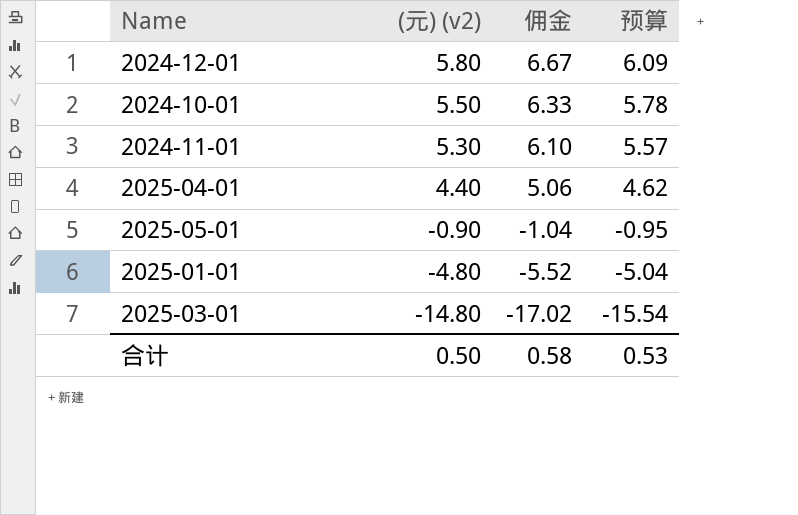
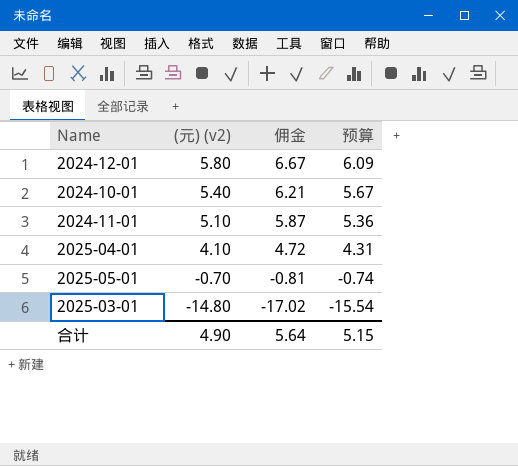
row 2025-01-01: -4.80 | -5.52 | -5.04 -> none
2024-10-01 | (元) (v2): 5.50 -> 5.40
2024-10-01 | 佣金: 6.33 -> 6.21
2024-10-01 | 预算: 5.78 -> 5.67
2024-11-01 | (元) (v2): 5.30 -> 5.10
2024-11-01 | 佣金: 6.10 -> 5.87
2024-11-01 | 预算: 5.57 -> 5.36
2025-04-01 | (元) (v2): 4.40 -> 4.10
2025-04-01 | 佣金: 5.06 -> 4.72
2025-04-01 | 预算: 4.62 -> 4.31
2025-05-01 | (元) (v2): -0.90 -> -0.70
2025-05-01 | 佣金: -1.04 -> -0.81
2025-05-01 | 预算: -0.95 -> -0.74
合计 | (元) (v2): 0.50 -> 4.90
合计 | 佣金: 0.58 -> 5.64
合计 | 预算: 0.53 -> 5.15

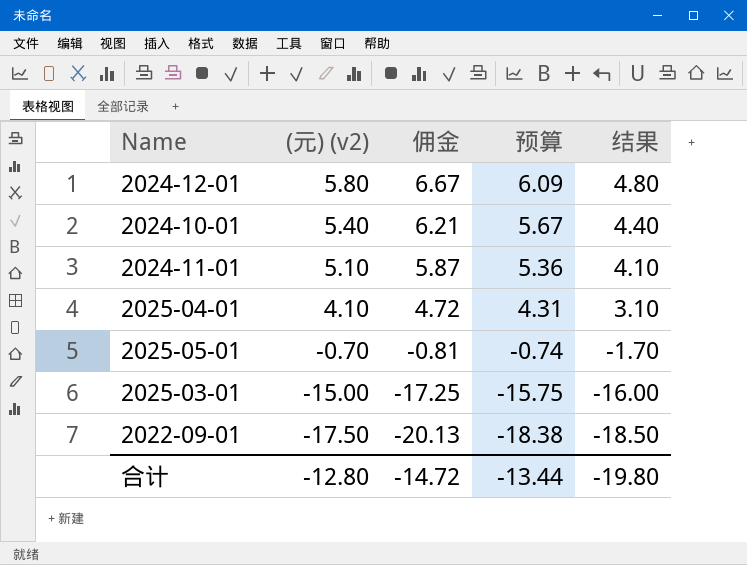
column 结果 | formula: none -> [(元) (v2)] - 1
2025-03-01 | (元) (v2): -14.80 -> -15.00
2025-03-01 | 佣金: -17.02 -> -17.25
2025-03-01 | 预算: -15.54 -> -15.75
row 2022-09-01: none -> -17.50 | -20.13 | -18.38 | -18.50
合计 | (元) (v2): 4.90 -> -12.80
合计 | 佣金: 5.64 -> -14.72
合计 | 预算: 5.15 -> -13.44

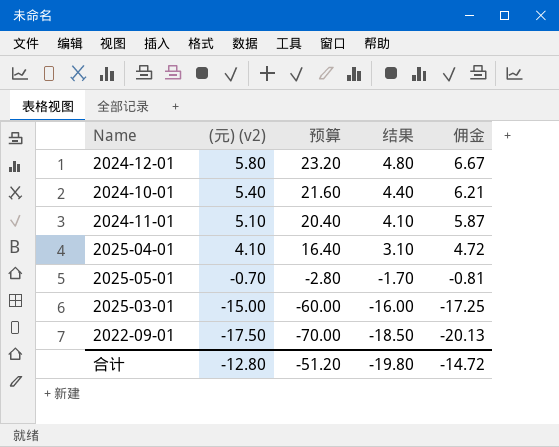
column 预算 | formula: [(元) (v2)] * 1.05 -> [(元) (v2)] * 4
column 佣金 | position: 3 -> 5
合计 | 预算: -13.44 -> -51.20

